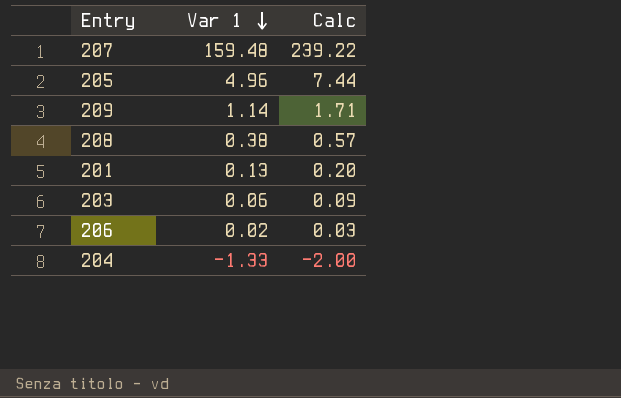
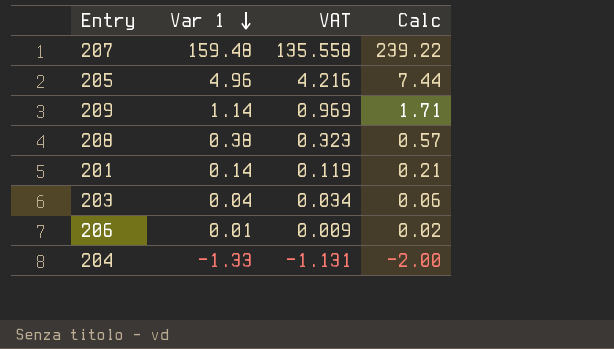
column VAT | formula: none -> [Var 1] * 0.85
201 | Var 1: 0.13 -> 0.14
201 | Calc: 0.20 -> 0.21
203 | Var 1: 0.06 -> 0.04
203 | Calc: 0.09 -> 0.06
206 | Var 1: 0.02 -> 0.01
206 | Calc: 0.03 -> 0.02

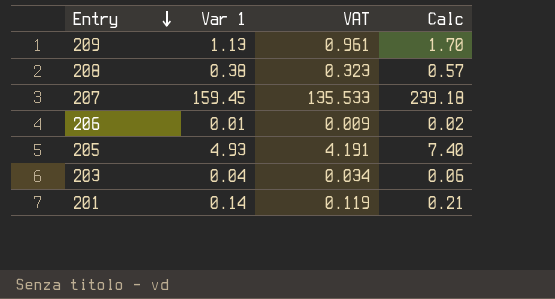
row order: Var 1 descending -> Entry descending
row 204: -1.33 | -1.131 | -2.00 -> none
209 | Var 1: 1.14 -> 1.13
209 | VAT: 0.969 -> 0.961
209 | Calc: 1.71 -> 1.70
207 | Var 1: 159.48 -> 159.45
207 | VAT: 135.558 -> 135.533
207 | Calc: 239.22 -> 239.18
205 | Var 1: 4.96 -> 4.93
205 | VAT: 4.216 -> 4.191
205 | Calc: 7.44 -> 7.40

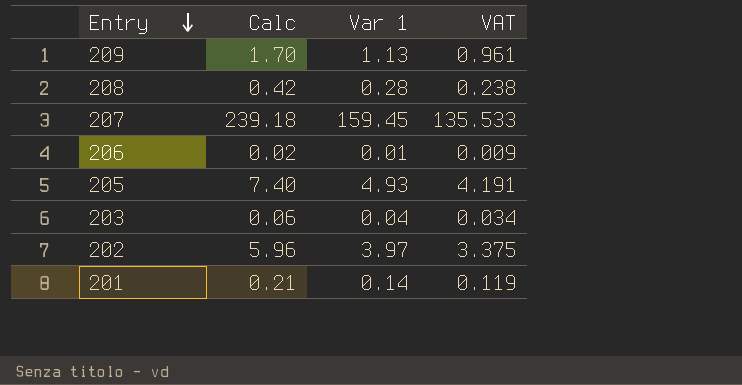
column Calc | position: 4 -> 2
208 | Calc: 0.57 -> 0.42
208 | Var 1: 0.38 -> 0.28
208 | VAT: 0.323 -> 0.238
row 202: none -> 5.96 | 3.97 | 3.375

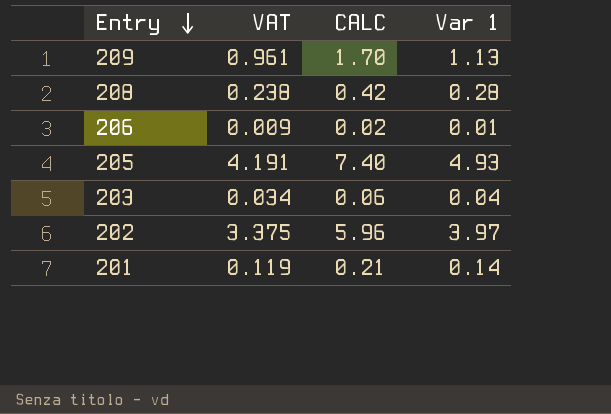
column VAT | position: 4 -> 2
column name: Calc -> CALC
row 207: 239.18 | 159.45 | 135.533 -> none

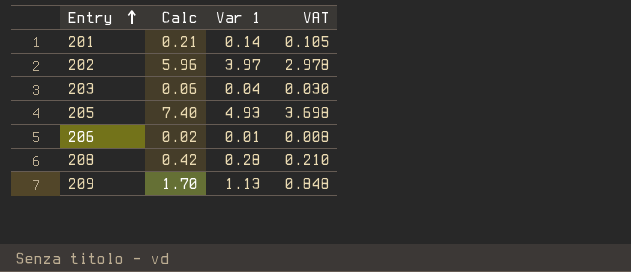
row order: Entry descending -> Entry ascending
column name: CALC -> Calc
column VAT | formula: [Var 1] * 0.85 -> [Var 1] * 0.75
column VAT | position: 2 -> 4

